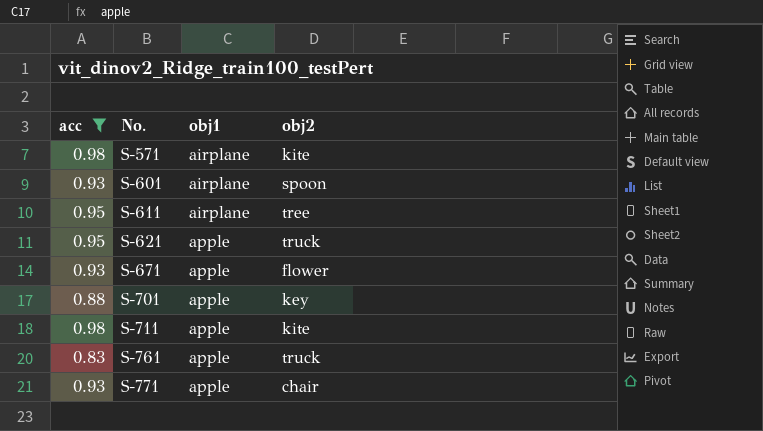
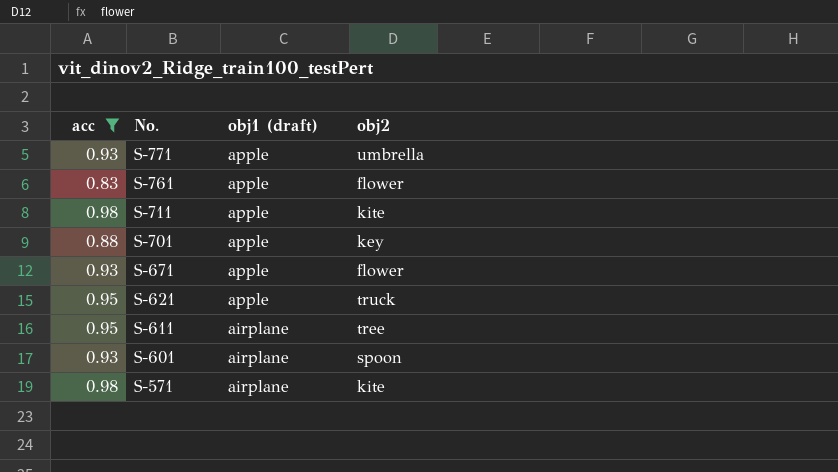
row order: No. ascending -> No. descending
column name: obj1 -> obj1 (draft)
S-771 | obj2: chair -> umbrella
S-761 | obj2: truck -> flower

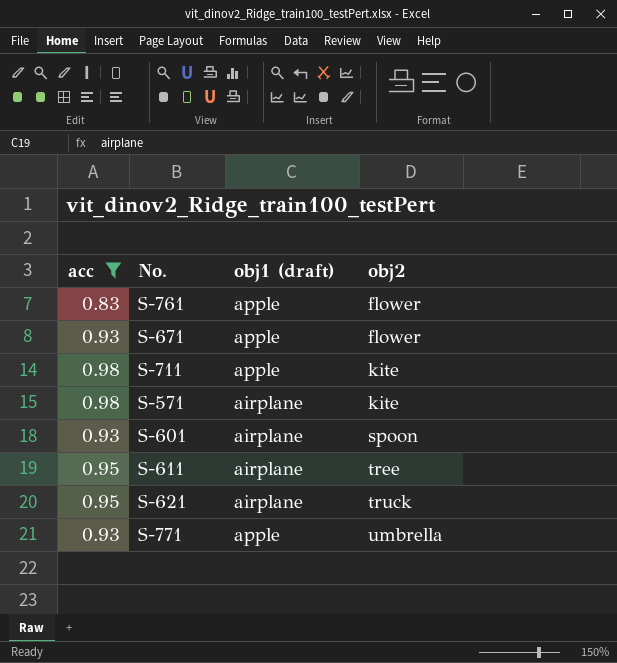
row order: No. descending -> obj2 ascending
row S-701: 0.88 | apple | key -> none
S-621 | obj1 (draft): apple -> airplane

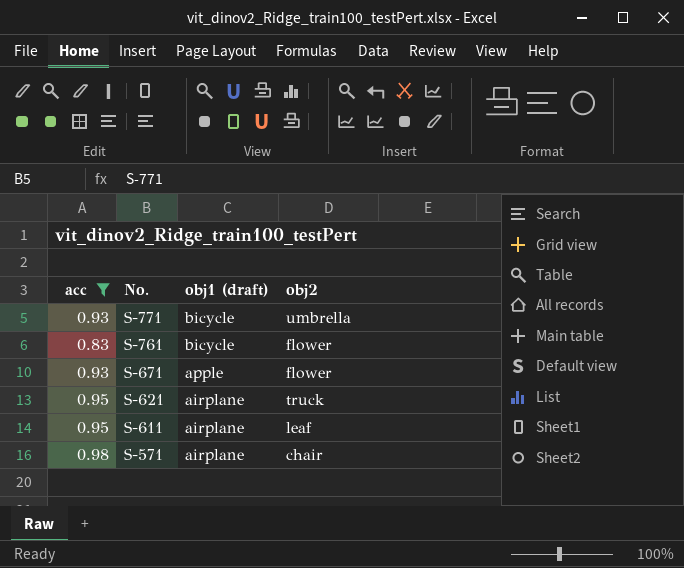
row order: obj2 ascending -> No. descending
row S-711: 0.98 | apple | kite -> none
row S-601: 0.93 | airplane | spoon -> none
S-771 | obj1 (draft): apple -> bicycle
S-761 | obj1 (draft): apple -> bicycle
S-611 | obj2: tree -> leaf
S-571 | obj2: kite -> chair

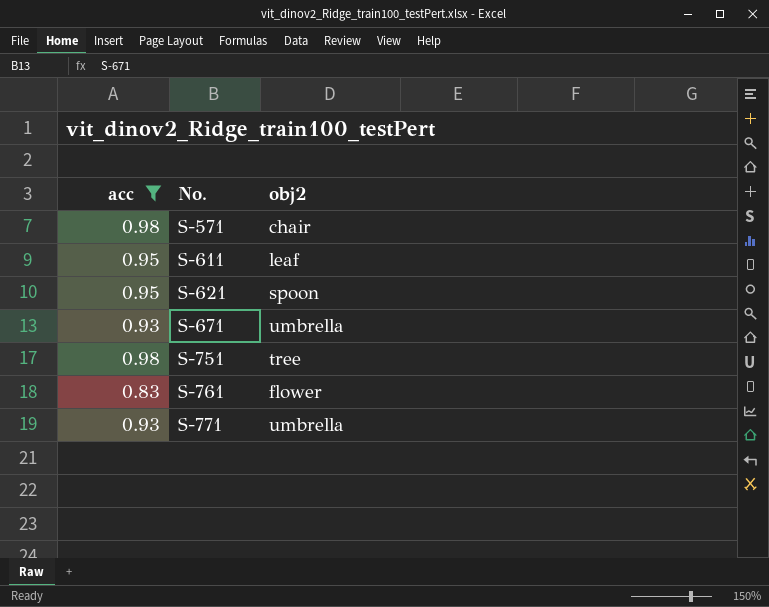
row order: No. descending -> No. ascending
column obj1 (draft) | position: 3 -> none
S-621 | obj2: truck -> spoon
S-671 | obj2: flower -> umbrella
row S-751: none -> 0.98 | tree

